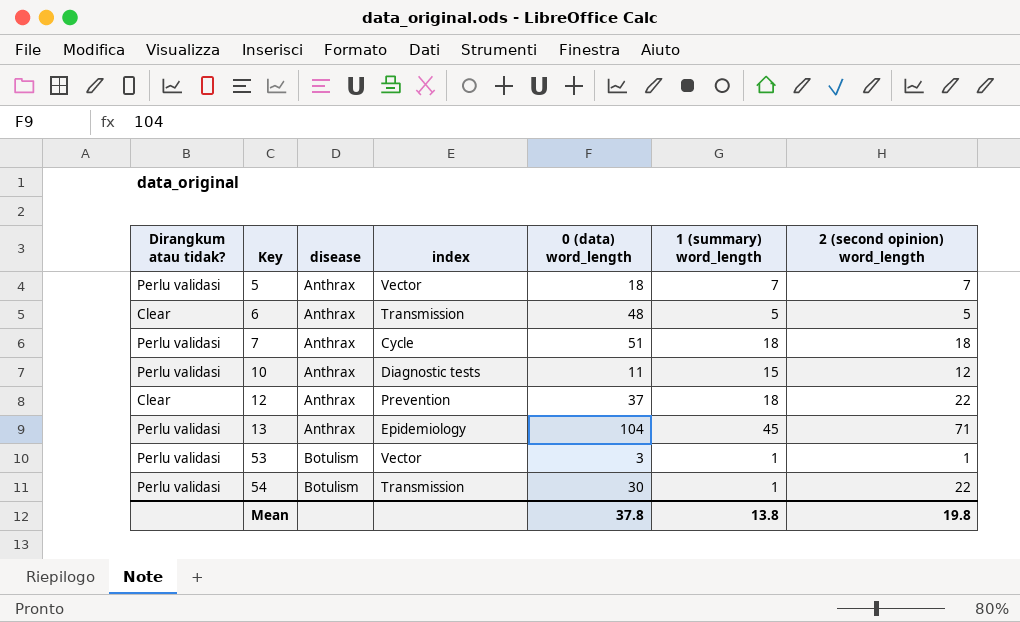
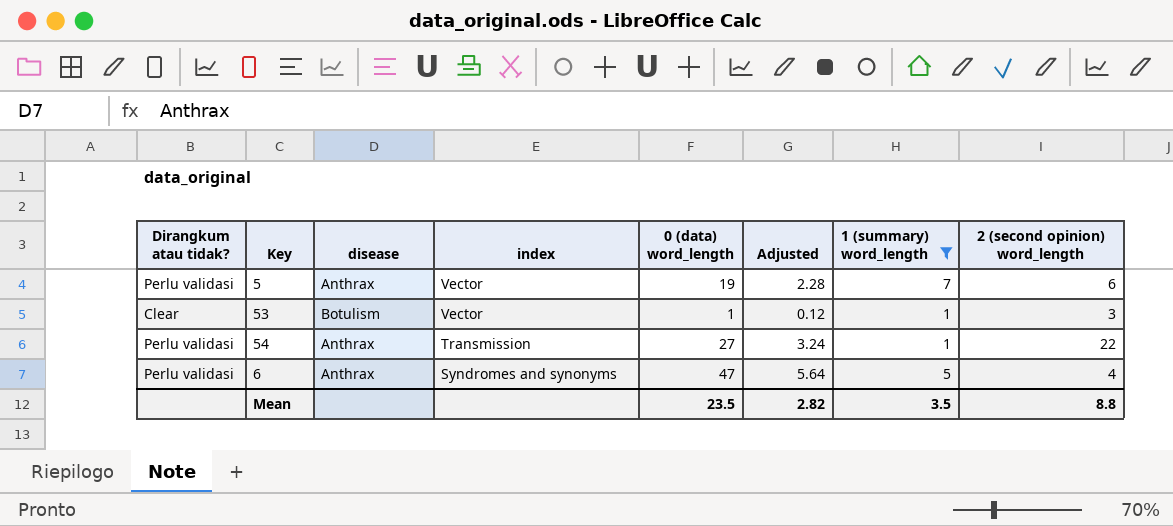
filter: none -> 1 (summary) word_length <= 7
row order: Key ascending -> index descending
column Adjusted | formula: none -> [0 (data) word_length] * 0.12
5 | 0 (data) word_length: 18 -> 19
5 | 2 (second opinion) word_length: 7 -> 6
53 | Dirangkum atau tidak?: Perlu validasi -> Clear
53 | 0 (data) word_length: 3 -> 1
53 | 2 (second opinion) word_length: 1 -> 3
54 | disease: Botulism -> Anthrax
54 | 0 (data) word_length: 30 -> 27
6 | Dirangkum atau tidak?: Clear -> Perlu validasi
6 | index: Transmission -> Syndromes and synonyms
6 | 0 (data) word_length: 48 -> 47
6 | 2 (second opinion) word_length: 5 -> 4
Mean | 0 (data) word_length: 37.8 -> 23.5
Mean | 1 (summary) word_length: 13.8 -> 3.5
Mean | 2 (second opinion) word_length: 19.8 -> 8.8

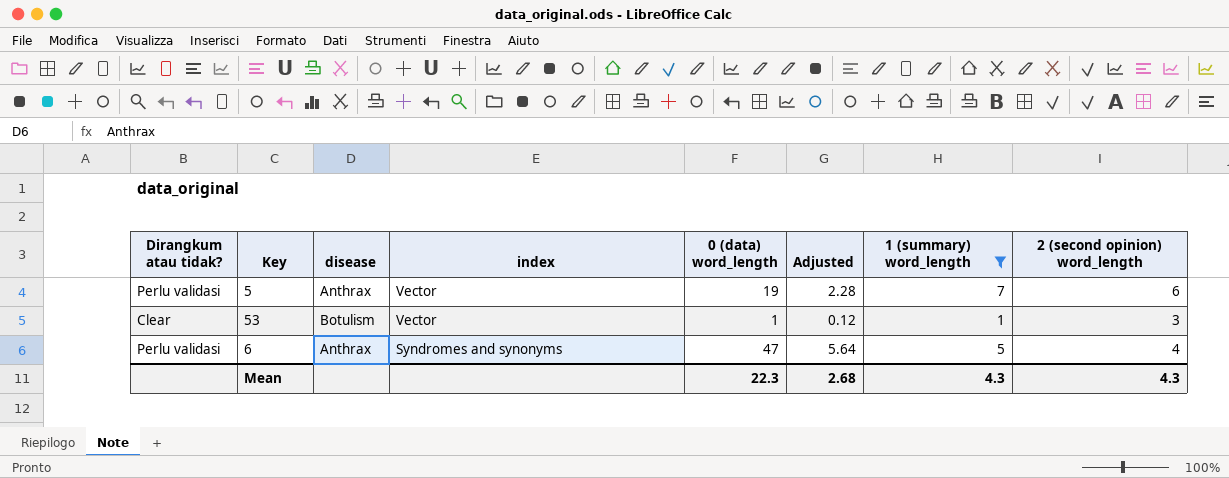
row 54: Perlu validasi | Anthrax | Transmission | 27 | 3.24 | 1 | 22 -> none
Mean | 0 (data) word_length: 23.5 -> 22.3
Mean | Adjusted: 2.82 -> 2.68
Mean | 1 (summary) word_length: 3.5 -> 4.3
Mean | 2 (second opinion) word_length: 8.8 -> 4.3

